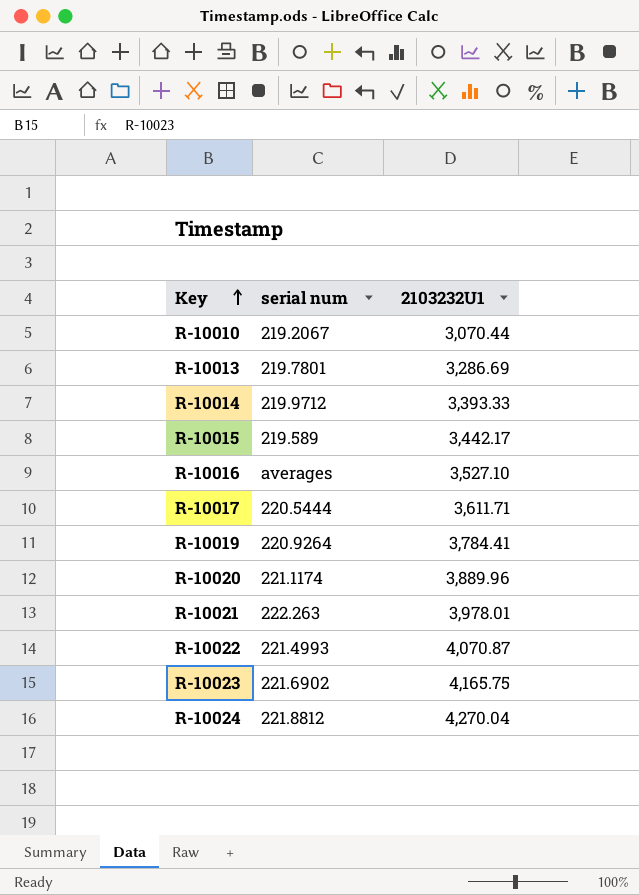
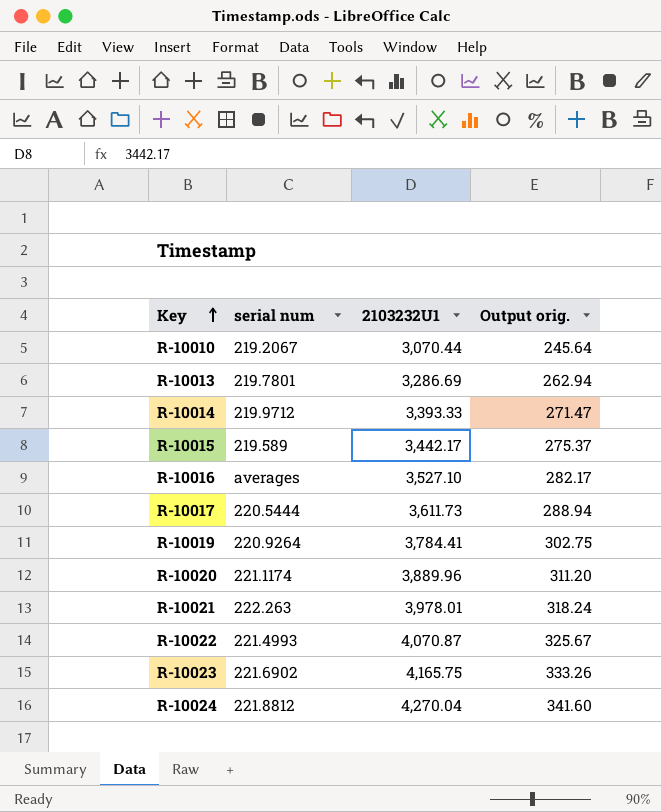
column Output orig. | formula: none -> [2103232U1] * 0.08
R-10017 | 2103232U1: 3,611.71 -> 3,611.73

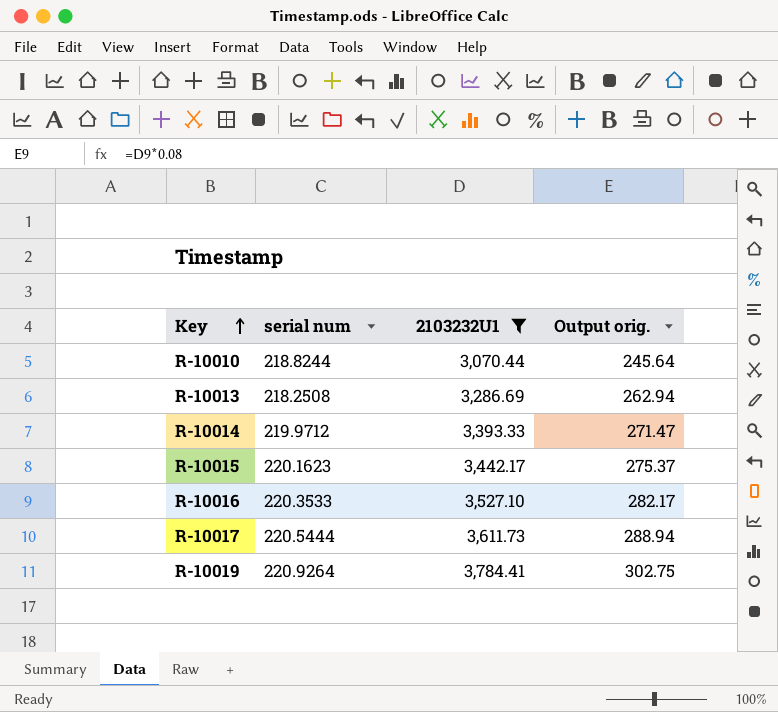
filter: none -> 2103232U1 <= 3,784.41
R-10010 | serial num: 219.2067 -> 218.8244
R-10013 | serial num: 219.7801 -> 218.2508
R-10015 | serial num: 219.589 -> 220.1623
R-10016 | serial num: averages -> 220.3533

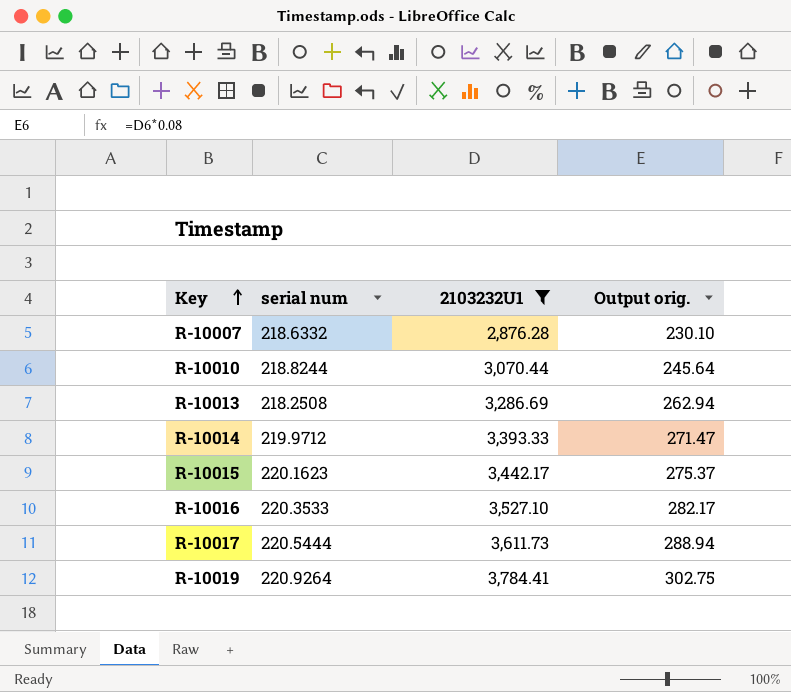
row R-10007: none -> 218.6332 | 2,876.28 | 230.10

